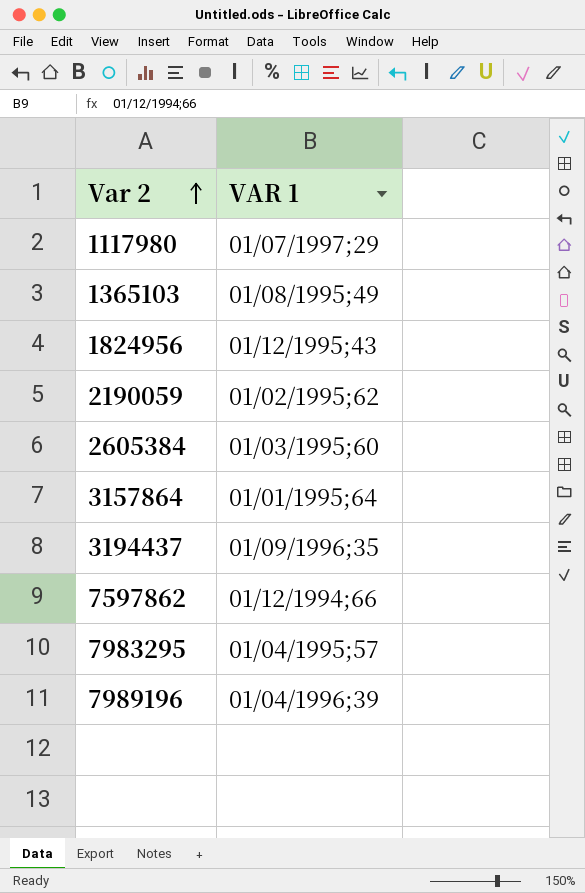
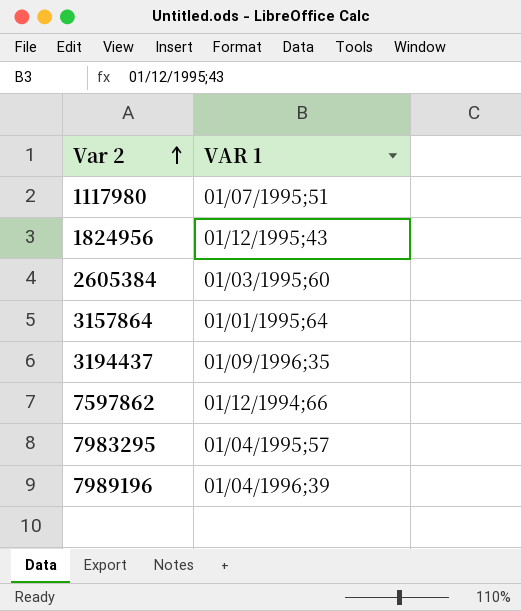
row 1365103: 01/08/1995;49 -> none
row 2190059: 01/02/1995;62 -> none
1117980 | VAR 1: 01/07/1997;29 -> 01/07/1995;51

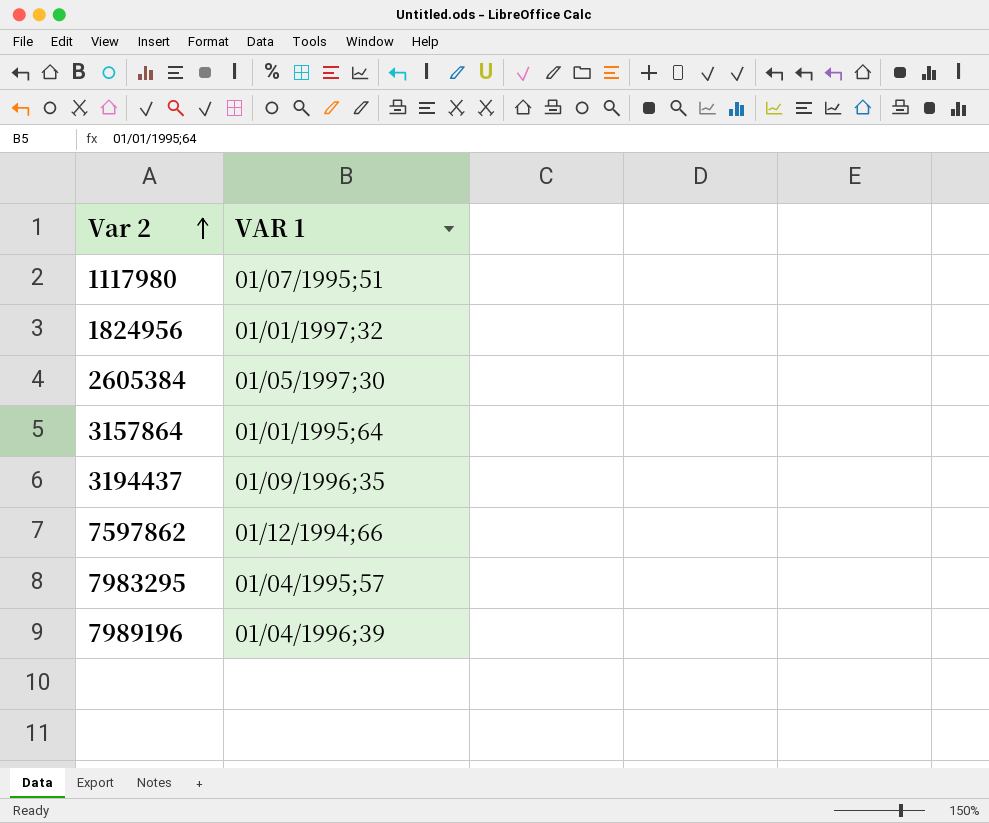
1824956 | VAR 1: 01/12/1995;43 -> 01/01/1997;32
2605384 | VAR 1: 01/03/1995;60 -> 01/05/1997;30

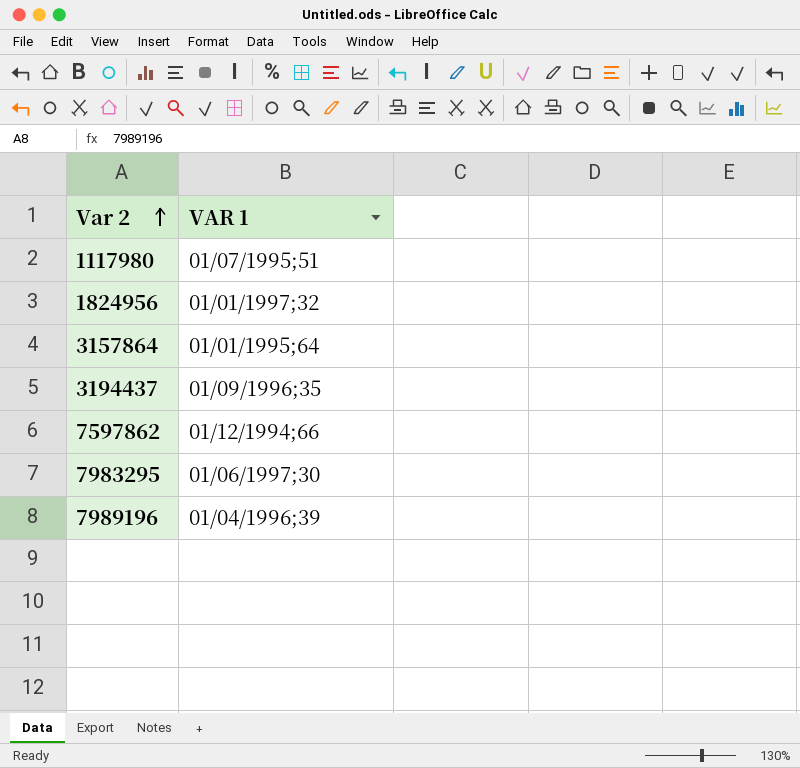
row 2605384: 01/05/1997;30 -> none
7983295 | VAR 1: 01/04/1995;57 -> 01/06/1997;30

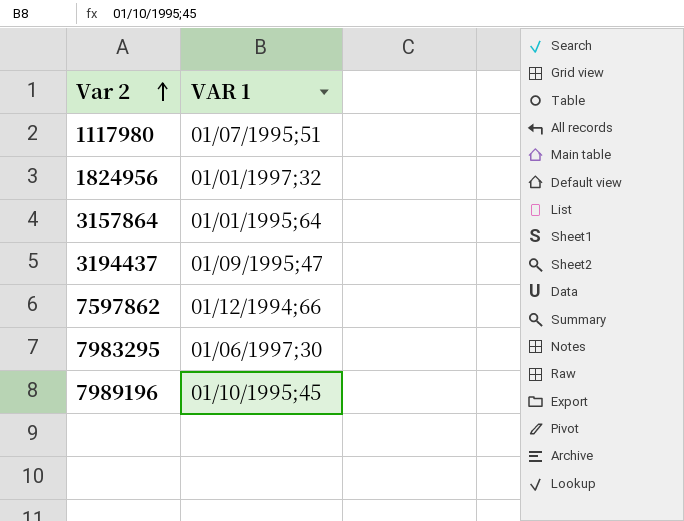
3194437 | VAR 1: 01/09/1996;35 -> 01/09/1995;47
7989196 | VAR 1: 01/04/1996;39 -> 01/10/1995;45

